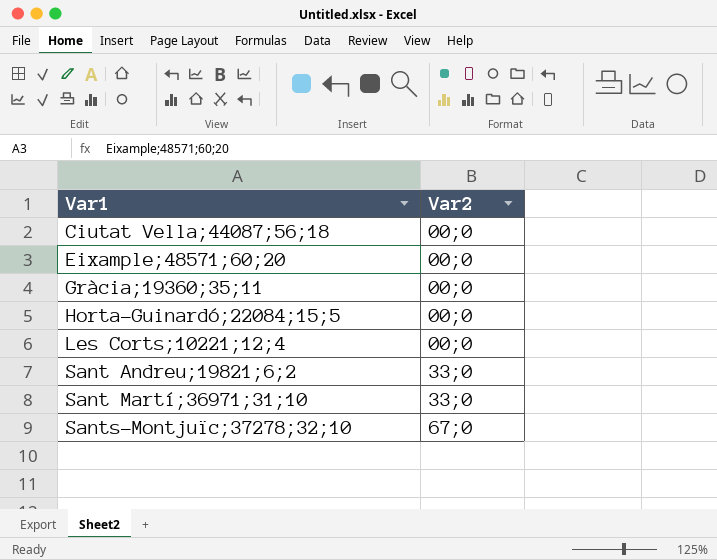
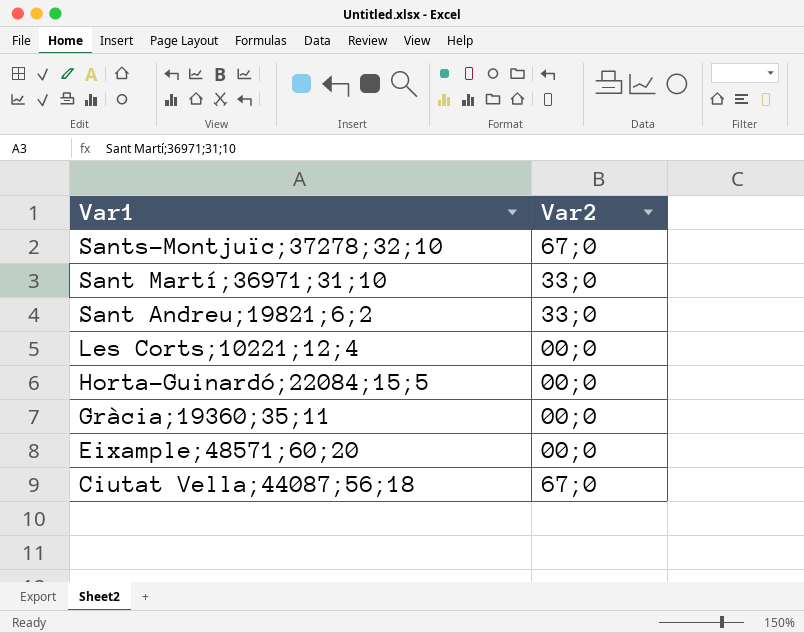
row order: Var1 ascending -> Var1 descending
Ciutat Vella;44087;56;18 | Var2: 00;0 -> 67;0

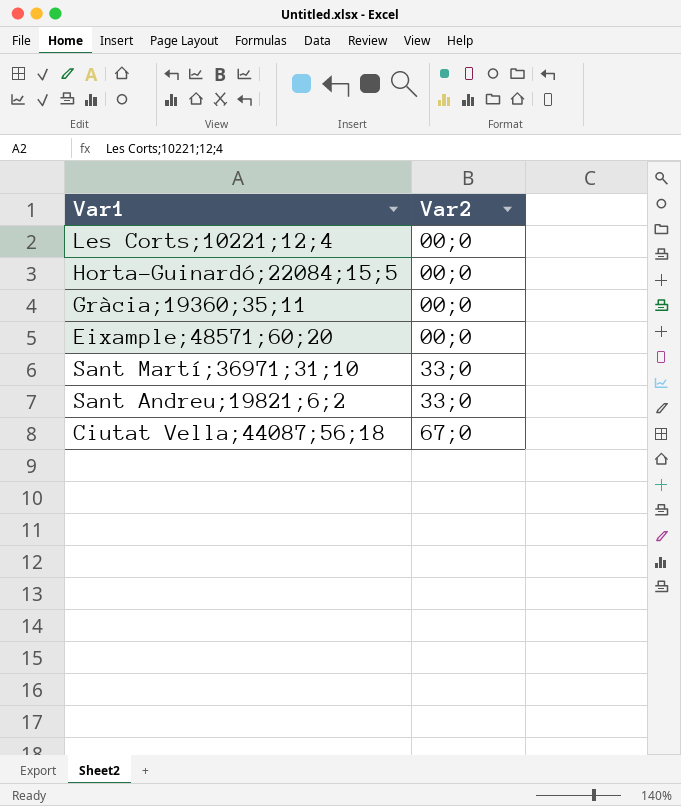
row order: Var1 descending -> Var2 ascending
row Sants-Montjuïc;37278;32;10: 67;0 -> none

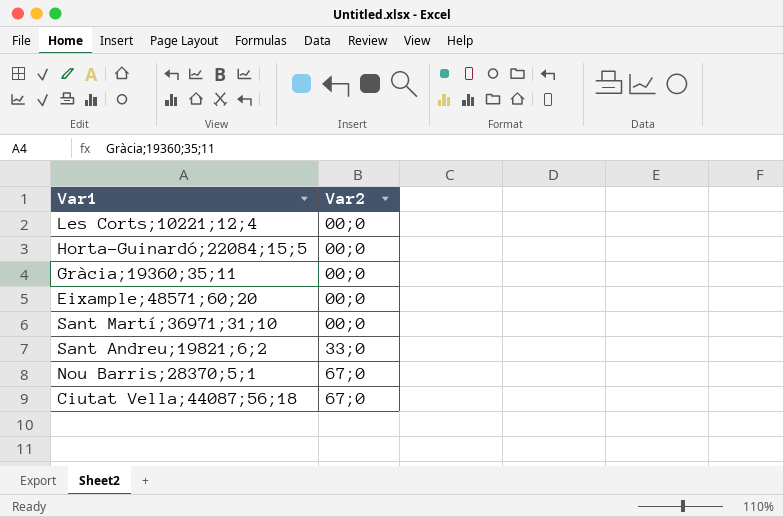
Sant Martí;36971;31;10 | Var2: 33;0 -> 00;0
row Nou Barris;28370;5;1: none -> 67;0

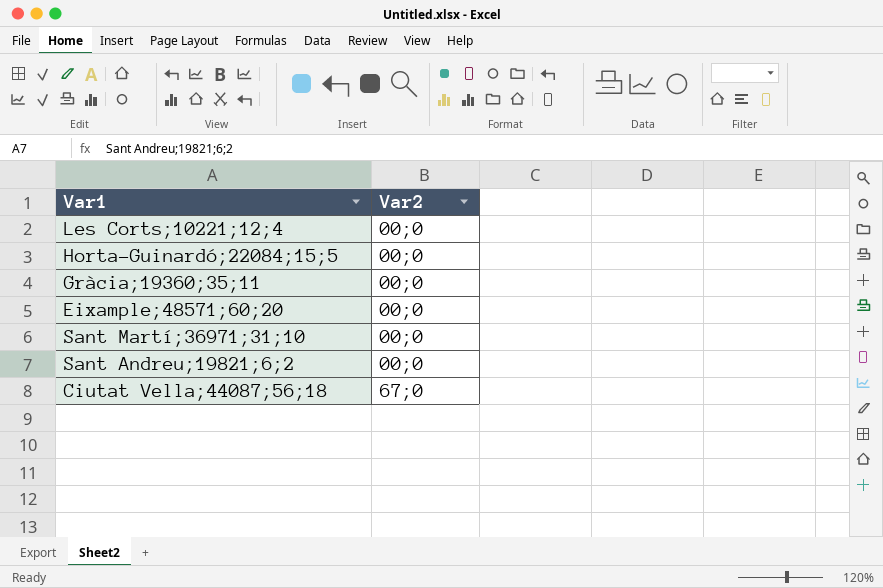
row Nou Barris;28370;5;1: 67;0 -> none
Sant Andreu;19821;6;2 | Var2: 33;0 -> 00;0

